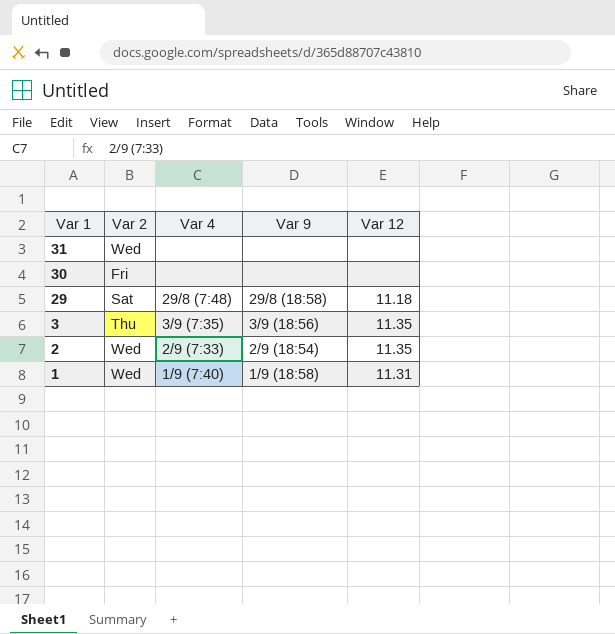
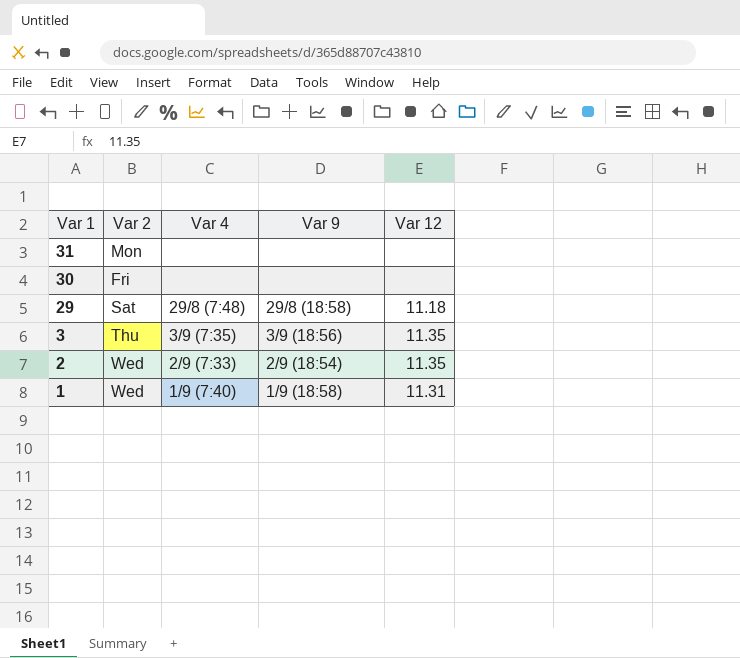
31 | Var 2: Wed -> Mon

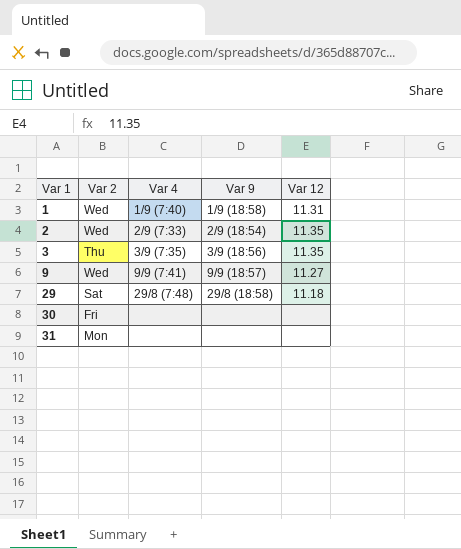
row order: Var 1 descending -> Var 1 ascending
row 9: none -> Wed | 9/9 (7:41) | 9/9 (18:57) | 11.27

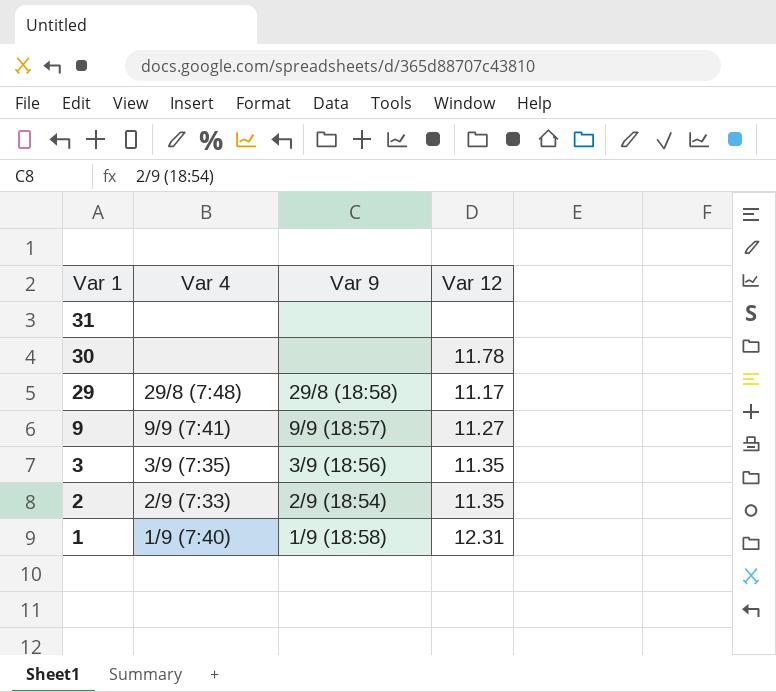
row order: Var 1 ascending -> Var 1 descending
column Var 2 | position: 2 -> none
30 | Var 12: none -> 11.78
29 | Var 12: 11.18 -> 11.17
1 | Var 12: 11.31 -> 12.31

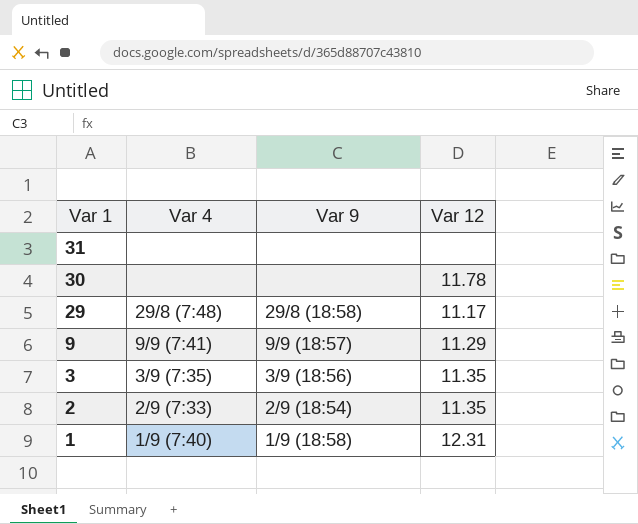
9 | Var 12: 11.27 -> 11.29

